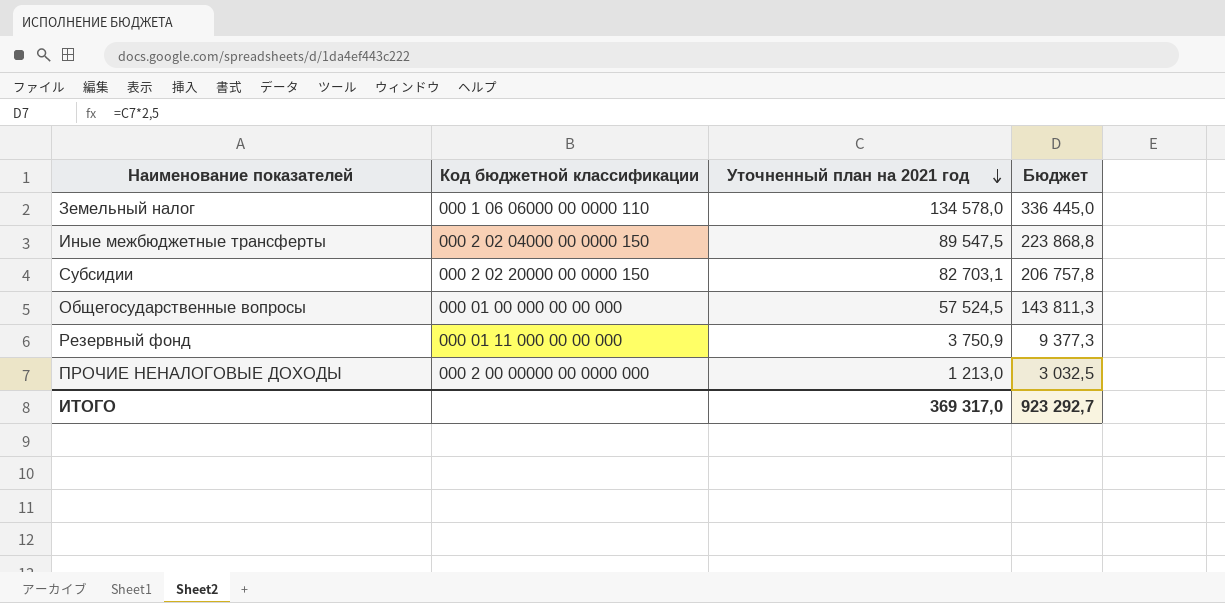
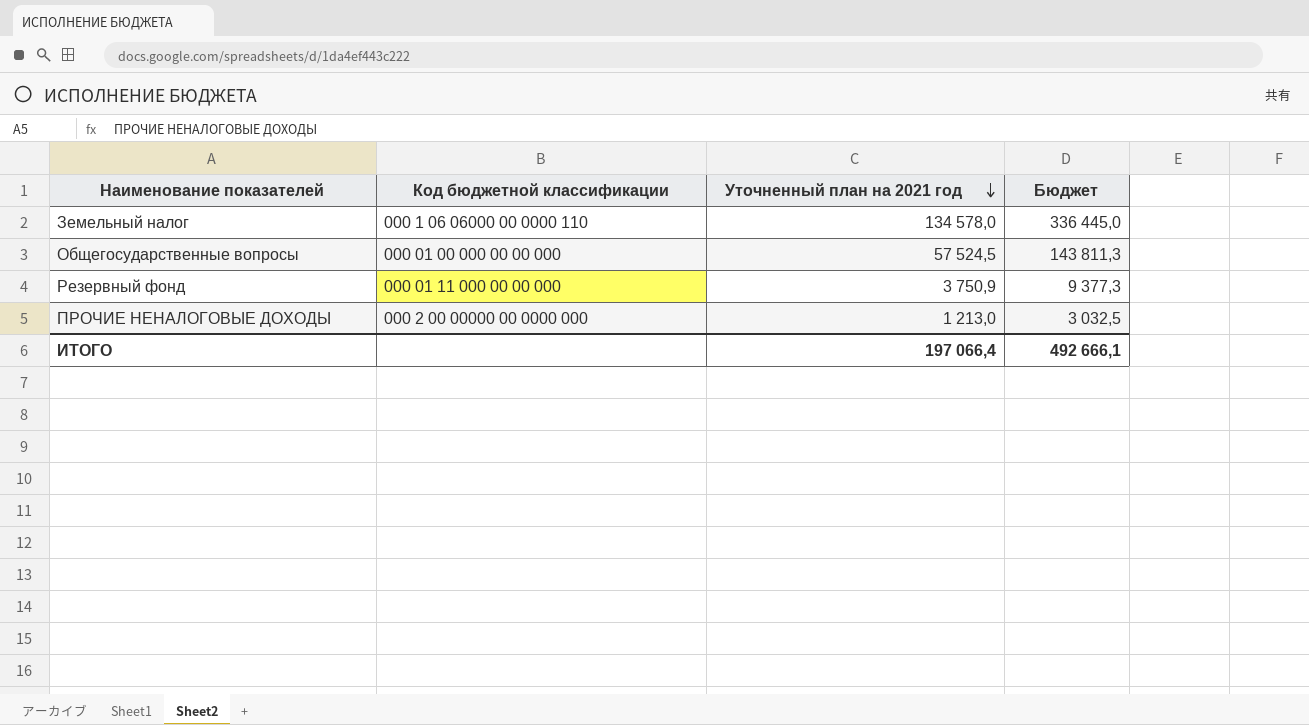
row Иные межбюджетные трансферты: 000 2 02 04000 00 0000 150 | 89 547,5 | 223 868,8 -> none
row Субсидии: 000 2 02 20000 00 0000 150 | 82 703,1 | 206 757,8 -> none
ИТОГО | Уточненный план на 2021 год: 369 317,0 -> 197 066,4
ИТОГО | Бюджет: 923 292,7 -> 492 666,1

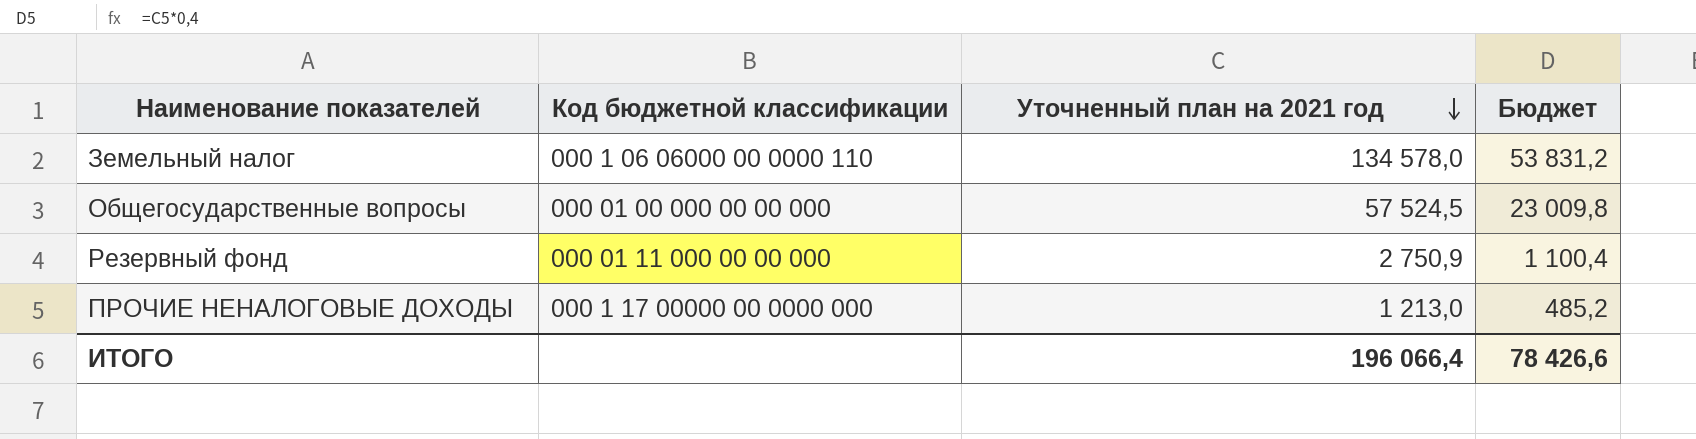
column Бюджет | formula: [Уточненный план на 2021 год] * 2,5 -> [Уточненный план на 2021 год] * 0,4
Резервный фонд | Уточненный план на 2021 год: 3 750,9 -> 2 750,9
ПРОЧИЕ НЕНАЛОГОВЫЕ ДОХОДЫ | Код бюджетной классификации: 000 2 00 00000 00 0000 000 -> 000 1 17 00000 00 0000 000
ИТОГО | Уточненный план на 2021 год: 197 066,4 -> 196 066,4
ИТОГО | Бюджет: 492 666,1 -> 78 426,6

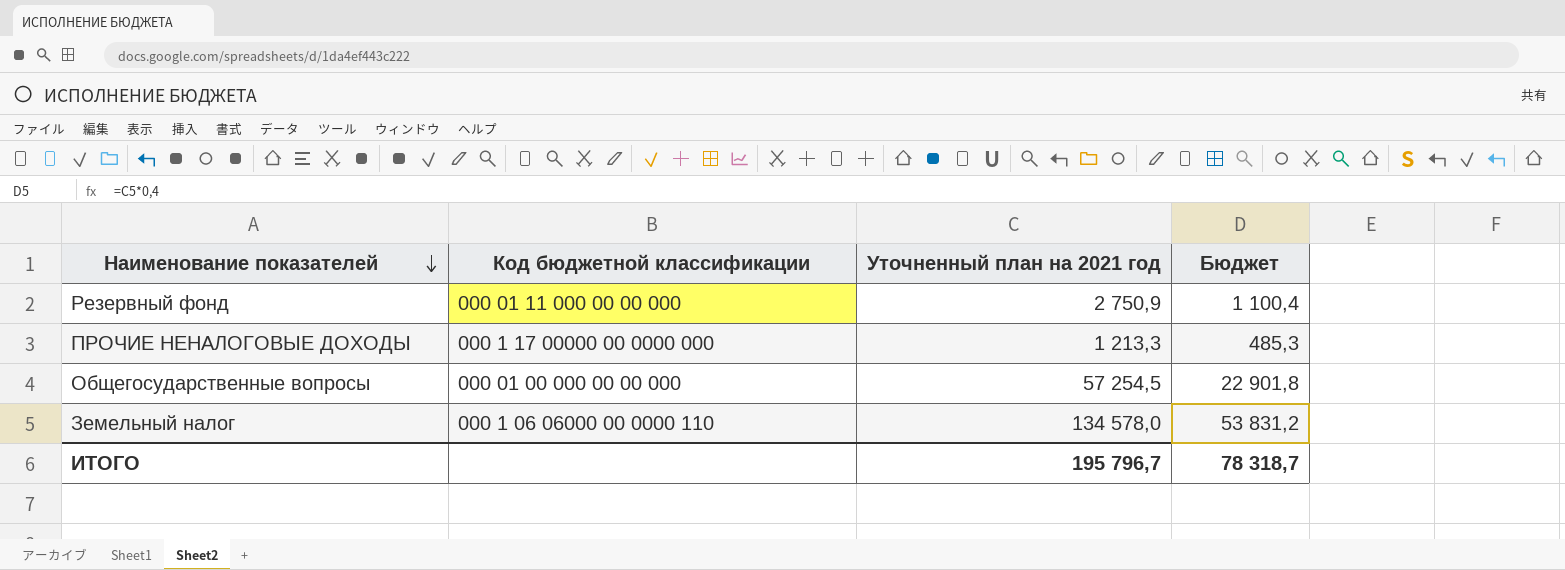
row order: Уточненный план на 2021 год descending -> Наименование показателей descending
ПРОЧИЕ НЕНАЛОГОВЫЕ ДОХОДЫ | Уточненный план на 2021 год: 1 213,0 -> 1 213,3
ПРОЧИЕ НЕНАЛОГОВЫЕ ДОХОДЫ | Бюджет: 485,2 -> 485,3
Общегосударственные вопросы | Уточненный план на 2021 год: 57 524,5 -> 57 254,5
Общегосударственные вопросы | Бюджет: 23 009,8 -> 22 901,8
ИТОГО | Уточненный план на 2021 год: 196 066,4 -> 195 796,7
ИТОГО | Бюджет: 78 426,6 -> 78 318,7

